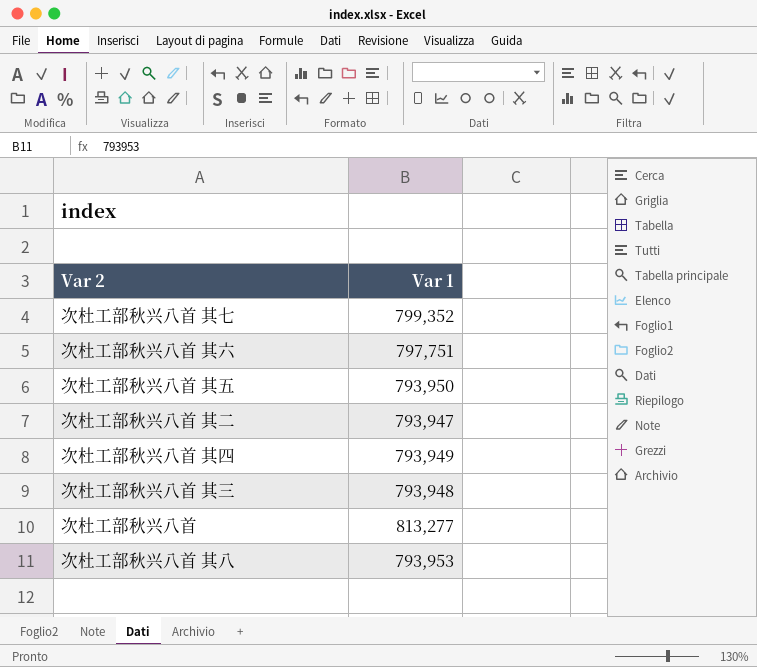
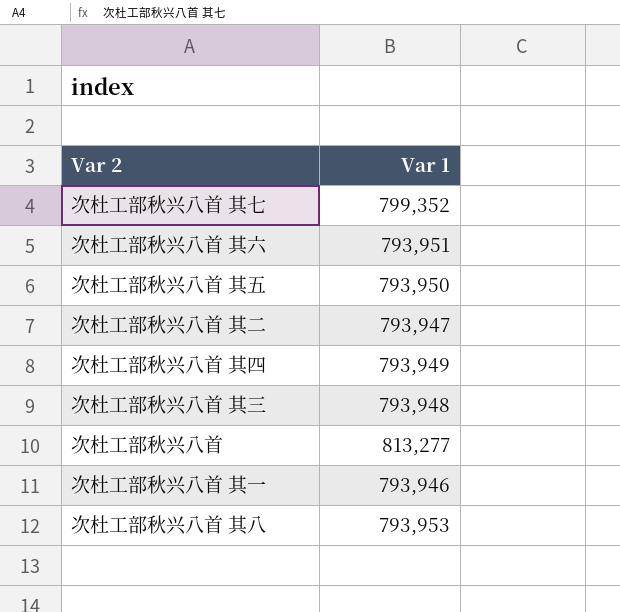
次杜工部秋兴八首 其六 | Var 1: 797,751 -> 793,951
row 次杜工部秋兴八首 其一: none -> 793,946

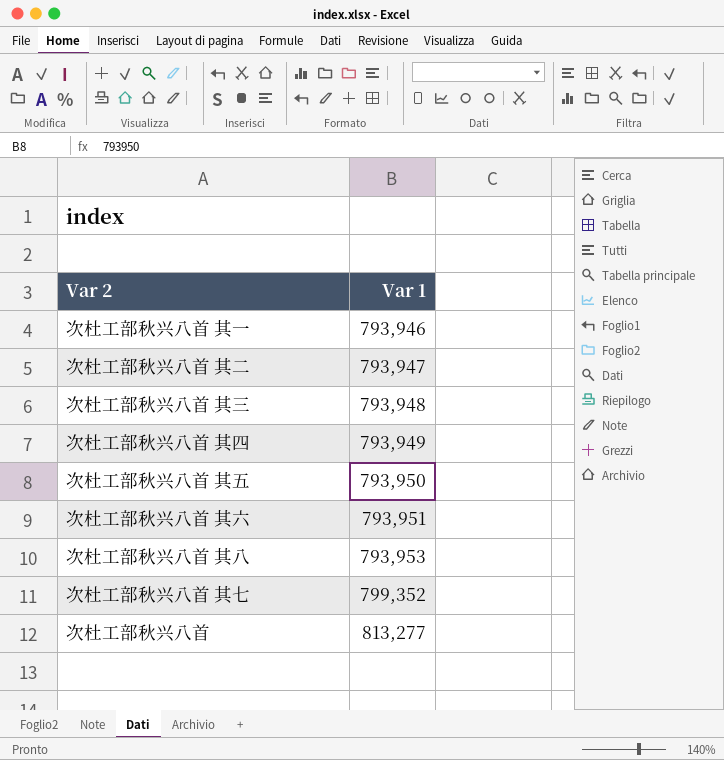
row order: none -> Var 1 ascending

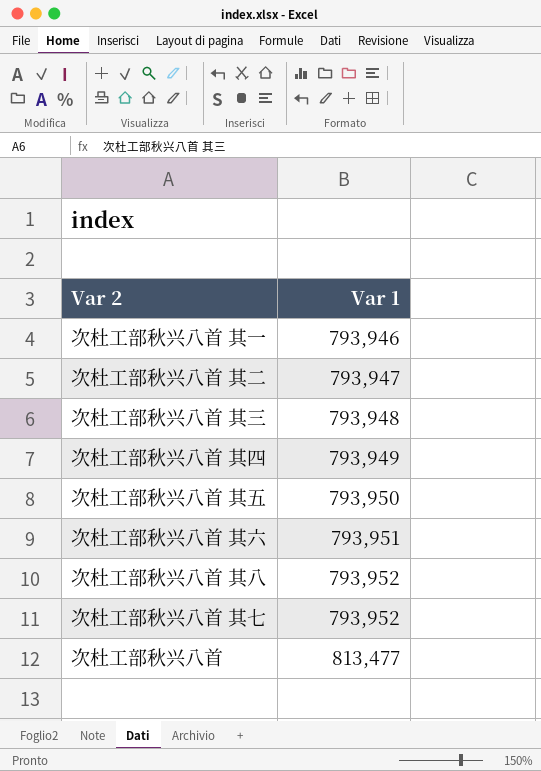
次杜工部秋兴八首 其八 | Var 1: 793,953 -> 793,952
次杜工部秋兴八首 其七 | Var 1: 799,352 -> 793,952
次杜工部秋兴八首 | Var 1: 813,277 -> 813,477

